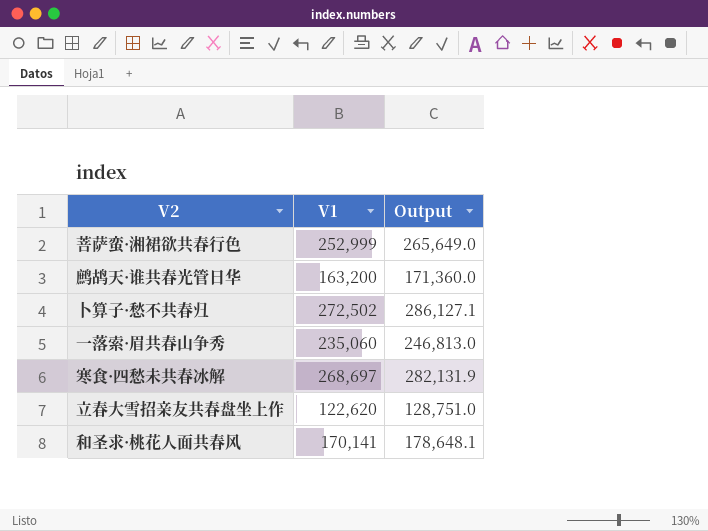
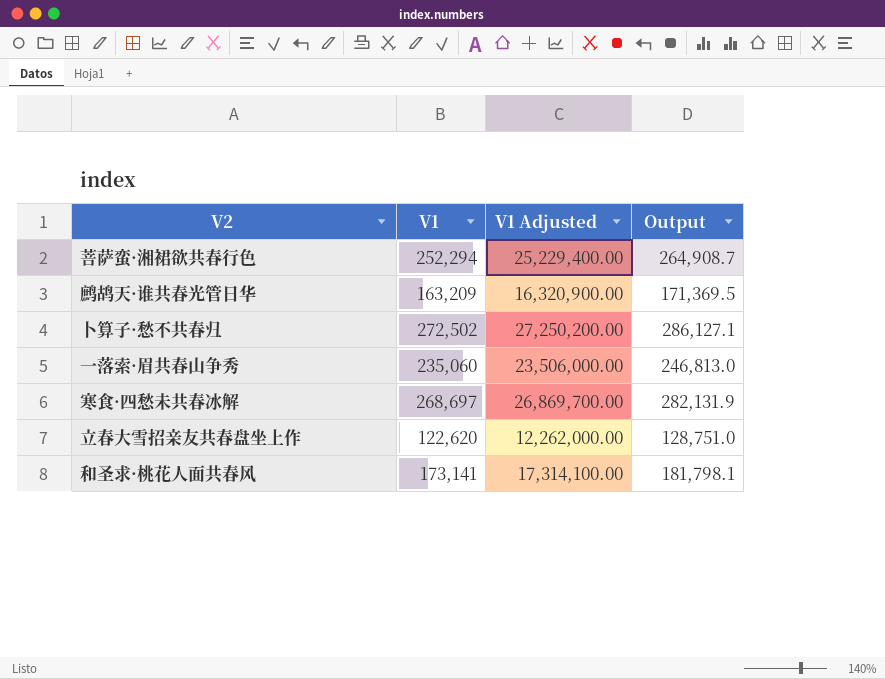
column V1 Adjusted | formula: none -> [V1] * 100
菩萨蛮·湘裙欲共春行色 | V1: 252,999 -> 252,294
菩萨蛮·湘裙欲共春行色 | Output: 265,649.0 -> 264,908.7
鹧鸪天·谁共春光管日华 | V1: 163,200 -> 163,209
鹧鸪天·谁共春光管日华 | Output: 171,360.0 -> 171,369.5
和圣求·桃花人面共春风 | V1: 170,141 -> 173,141
和圣求·桃花人面共春风 | Output: 178,648.1 -> 181,798.1

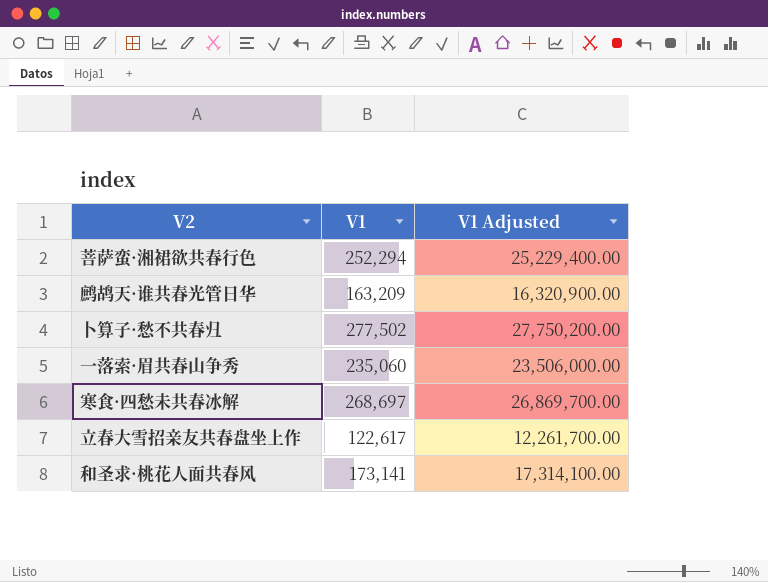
column Output | formula: [V1] * 1.05 -> none
卜算子·愁不共春归 | V1: 272,502 -> 277,502
卜算子·愁不共春归 | V1 Adjusted: 27,250,200.00 -> 27,750,200.00
立春大雪招亲友共春盘坐上作 | V1: 122,620 -> 122,617
立春大雪招亲友共春盘坐上作 | V1 Adjusted: 12,262,000.00 -> 12,261,700.00

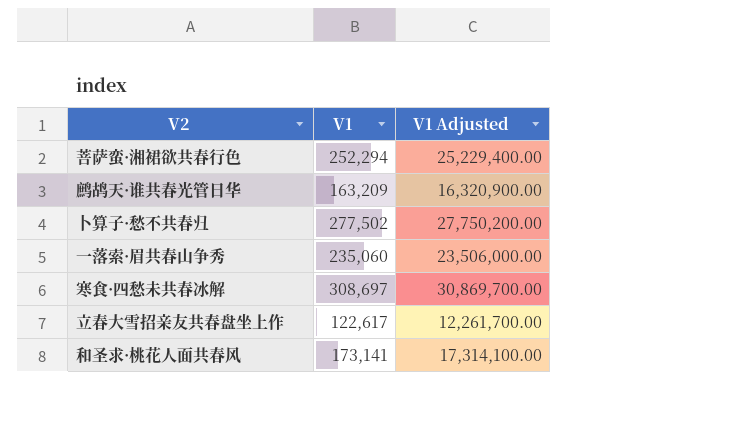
寒食·四愁未共春冰解 | V1: 268,697 -> 308,697
寒食·四愁未共春冰解 | V1 Adjusted: 26,869,700.00 -> 30,869,700.00

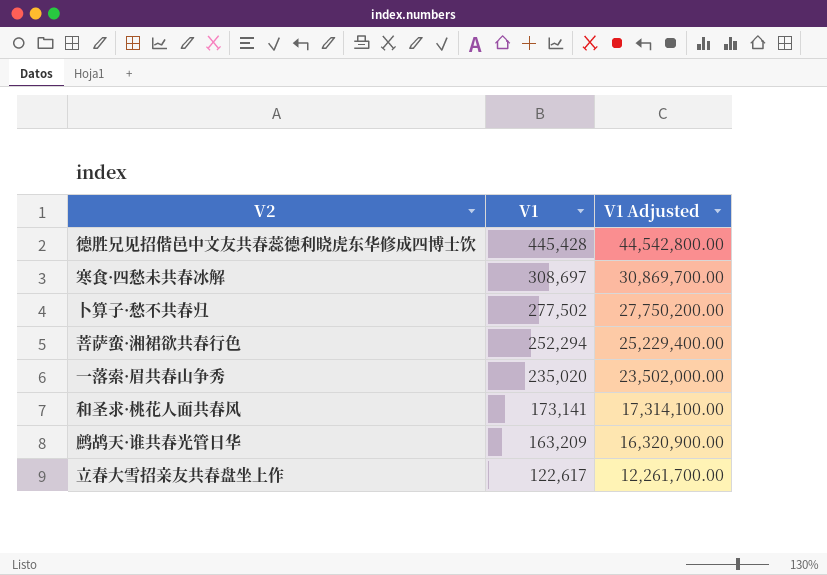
row order: none -> V1 descending
row 德胜兄见招偕邑中文友共春蕊德利晓虎东华修成四博士饮: none -> 445,428 | 44,542,800.00
一落索·眉共春山争秀 | V1: 235,060 -> 235,020
一落索·眉共春山争秀 | V1 Adjusted: 23,506,000.00 -> 23,502,000.00

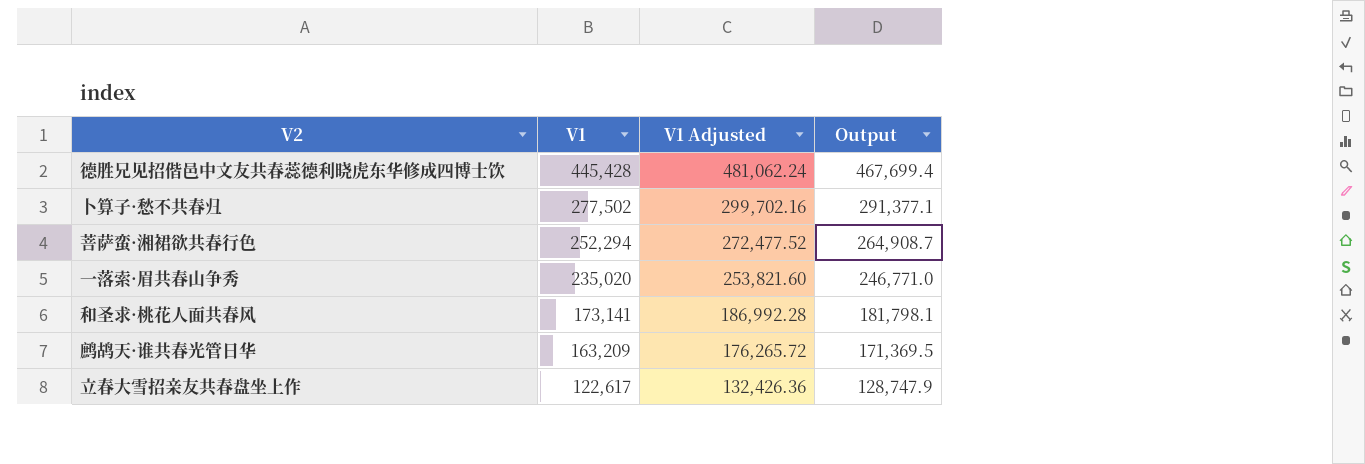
column V1 Adjusted | formula: [V1] * 100 -> [V1] * 1.08
column Output | formula: none -> [V1] * 1.05
row 寒食·四愁未共春冰解: 308,697 | 30,869,700.00 -> none

